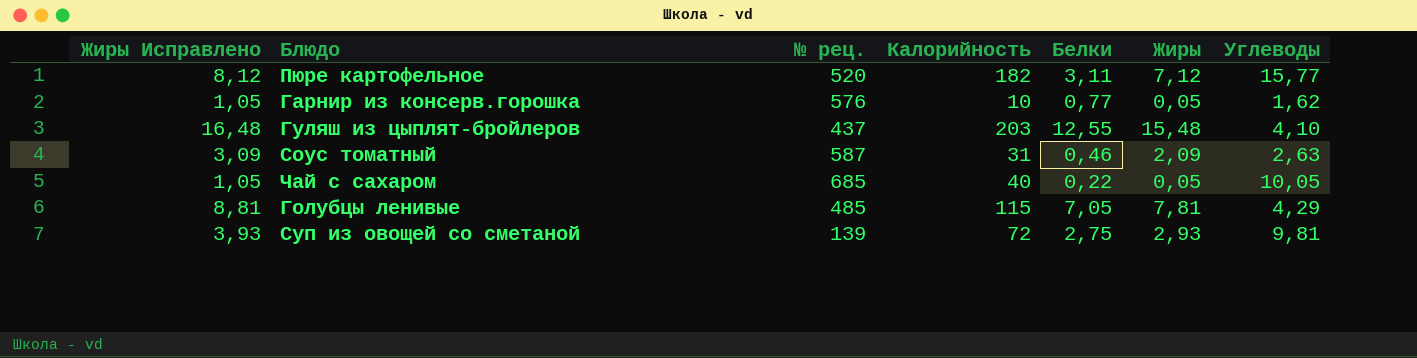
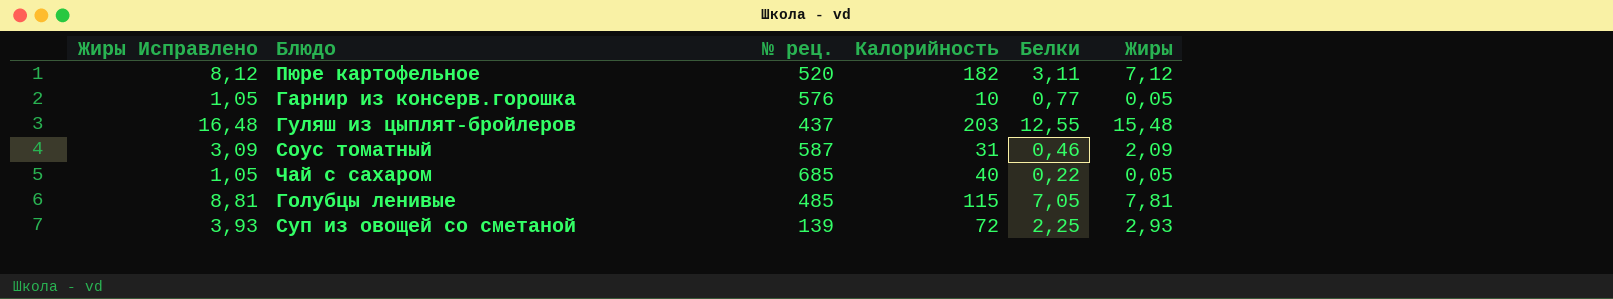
column Углеводы | position: 7 -> none
Суп из овощей со сметаной | Белки: 2,75 -> 2,25

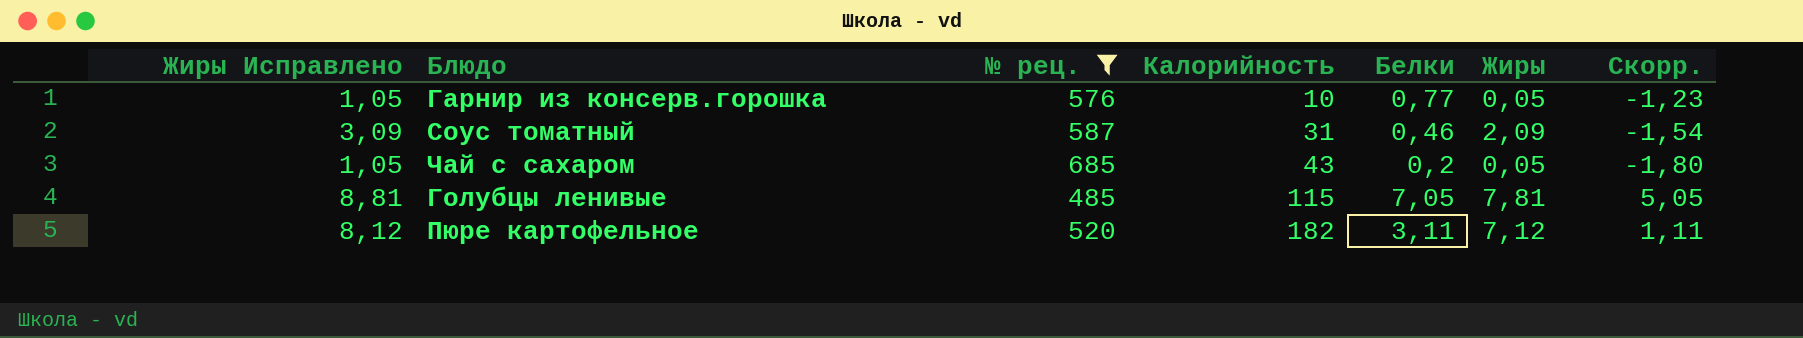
filter: none -> № рец. >= 485
row order: none -> Калорийность ascending
column Скорр. | formula: none -> [Белки] - 2
Чай с сахаром | Калорийность: 40 -> 43
Чай с сахаром | Белки: 0,22 -> 0,2

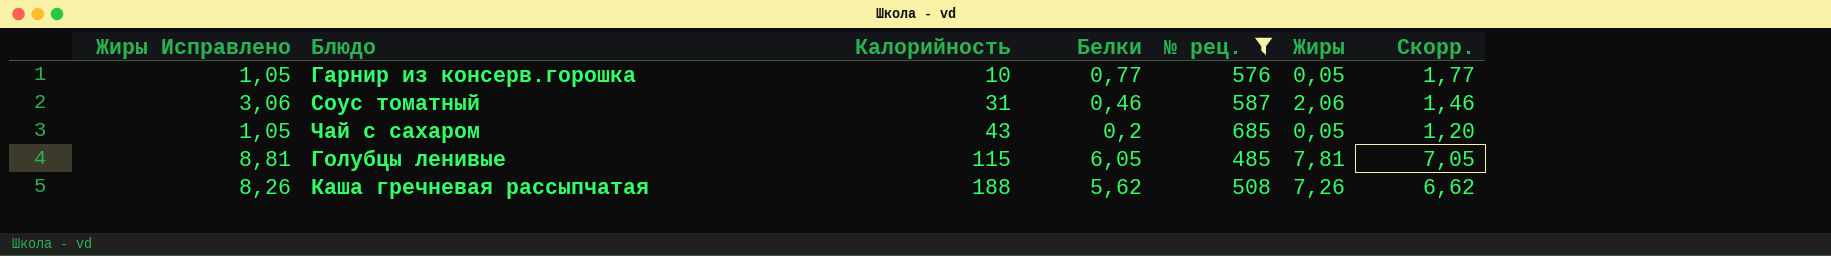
column № рец. | position: 3 -> 5
column Скорр. | formula: [Белки] - 2 -> [Белки] + 1
row Пюре картофельное: 8,12 | 520 | 182 | 3,11 | 7,12 | 1,11 -> none
Соус томатный | Жиры Исправлено: 3,09 -> 3,06
Соус томатный | Жиры: 2,09 -> 2,06
Голубцы ленивые | Белки: 7,05 -> 6,05
row Каша гречневая рассыпчатая: none -> 8,26 | 188 | 5,62 | 508 | 7,26 | 6,62

